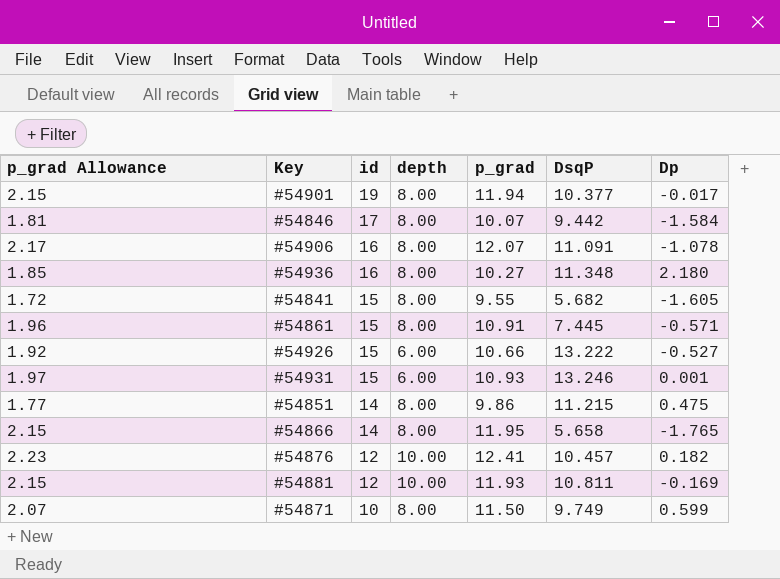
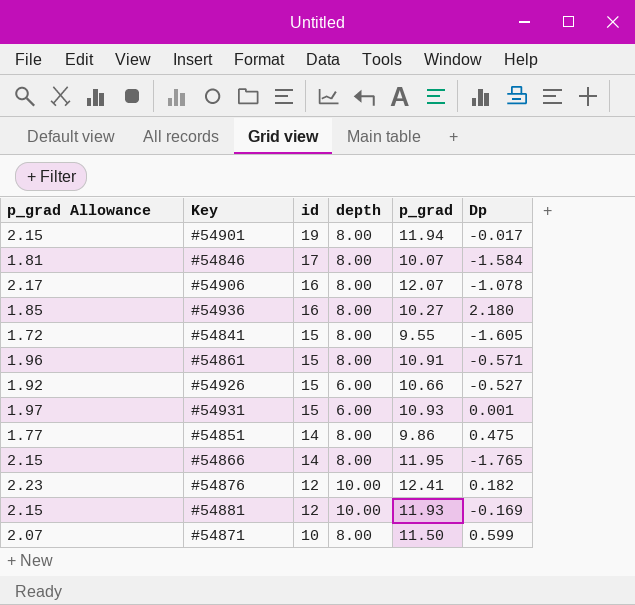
column DsqP | position: 6 -> none

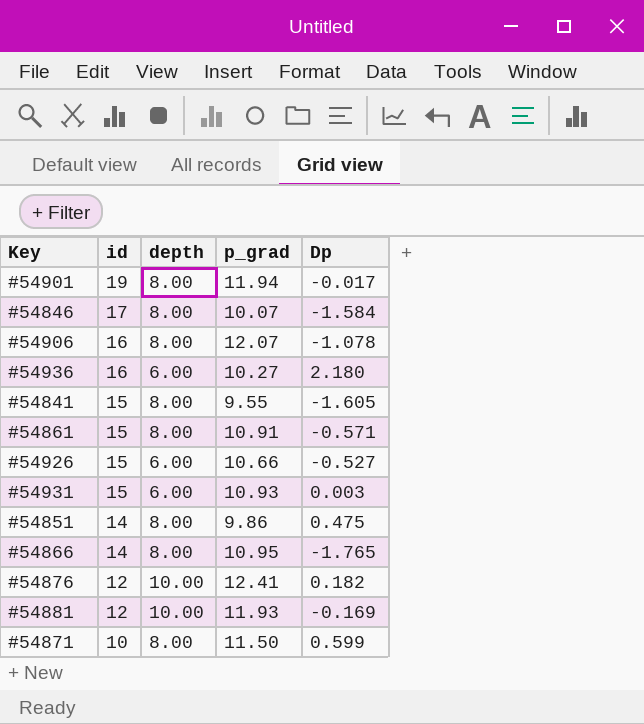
column p_grad Allowance | formula: [p_grad] * 0.18 -> none
#54936 | depth: 8.00 -> 6.00
#54931 | Dp: 0.001 -> 0.003
#54866 | p_grad: 11.95 -> 10.95

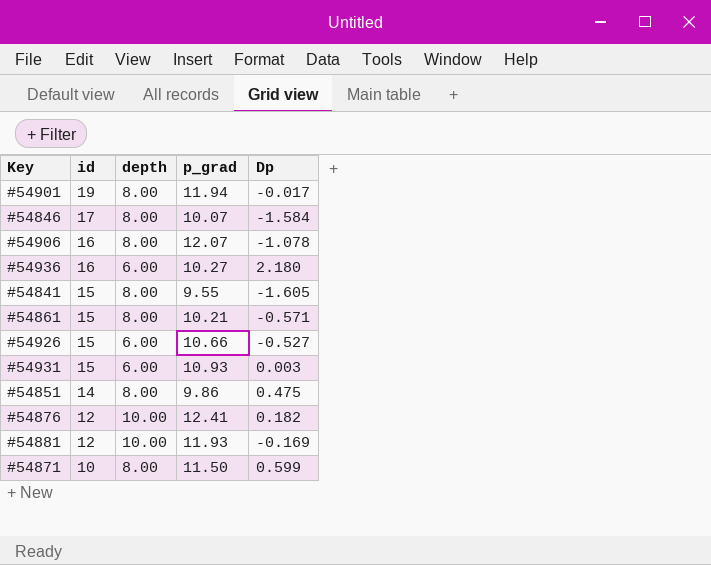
row #54866: 14 | 8.00 | 10.95 | -1.765 -> none
#54861 | p_grad: 10.91 -> 10.21

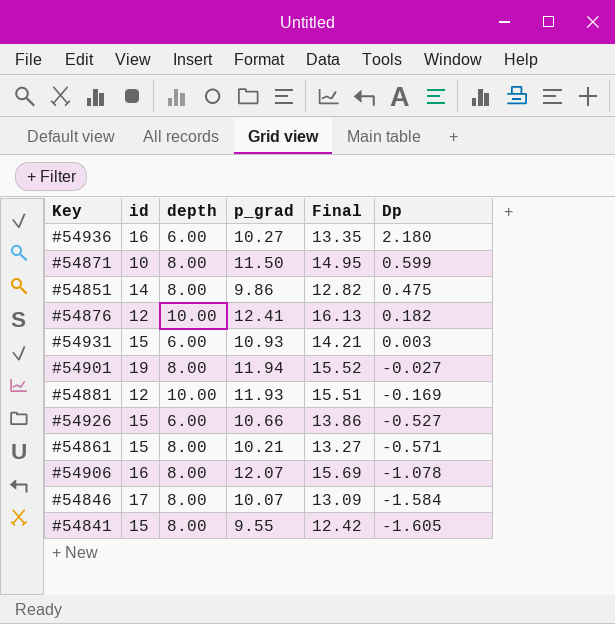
row order: id descending -> Dp descending
column Final | formula: none -> [p_grad] * 1.3
#54901 | Dp: -0.017 -> -0.027

